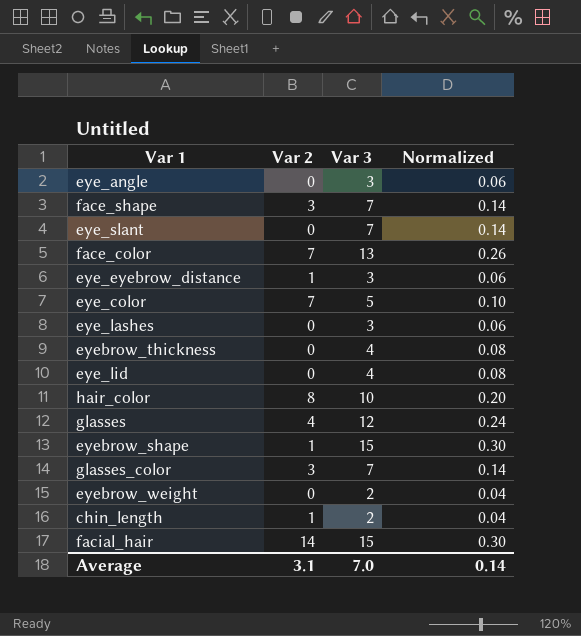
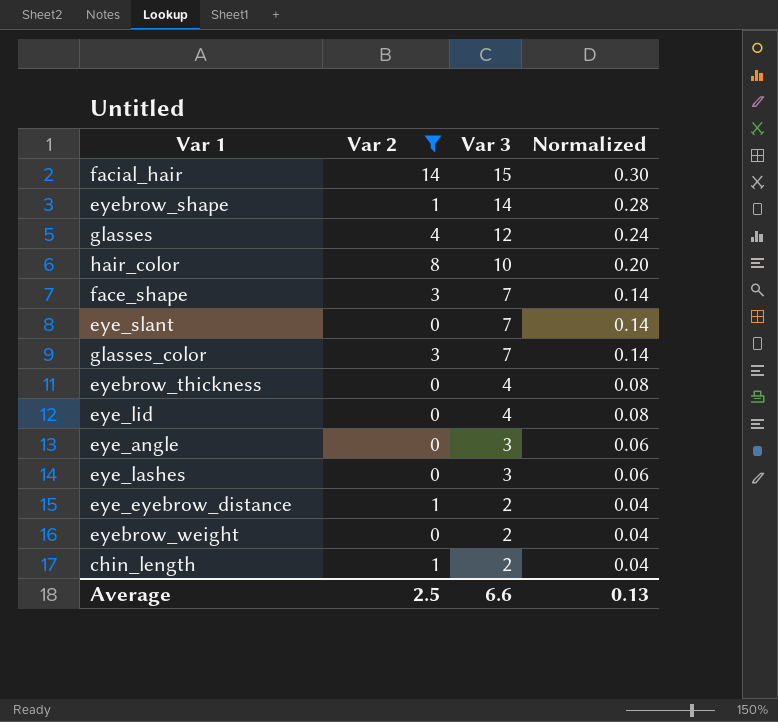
filter: none -> Var 2 != 7
row order: none -> Var 3 descending
eyebrow_shape | Var 3: 15 -> 14
eyebrow_shape | Normalized: 0.30 -> 0.28
eye_eyebrow_distance | Var 3: 3 -> 2
eye_eyebrow_distance | Normalized: 0.06 -> 0.04
Average | Var 2: 3.1 -> 2.5
Average | Var 3: 7.0 -> 6.6
Average | Normalized: 0.14 -> 0.13

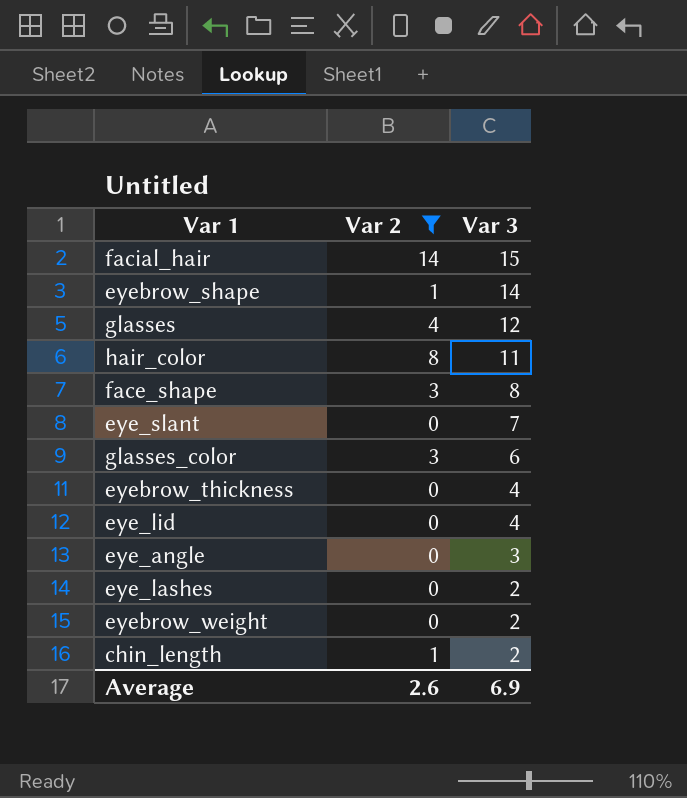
column Normalized | formula: [Var 3] * 0.02 -> none
row eye_eyebrow_distance: 1 | 2 | 0.04 -> none
hair_color | Var 3: 10 -> 11
face_shape | Var 3: 7 -> 8
glasses_color | Var 3: 7 -> 6
eye_lashes | Var 3: 3 -> 2
Average | Var 2: 2.5 -> 2.6
Average | Var 3: 6.6 -> 6.9

